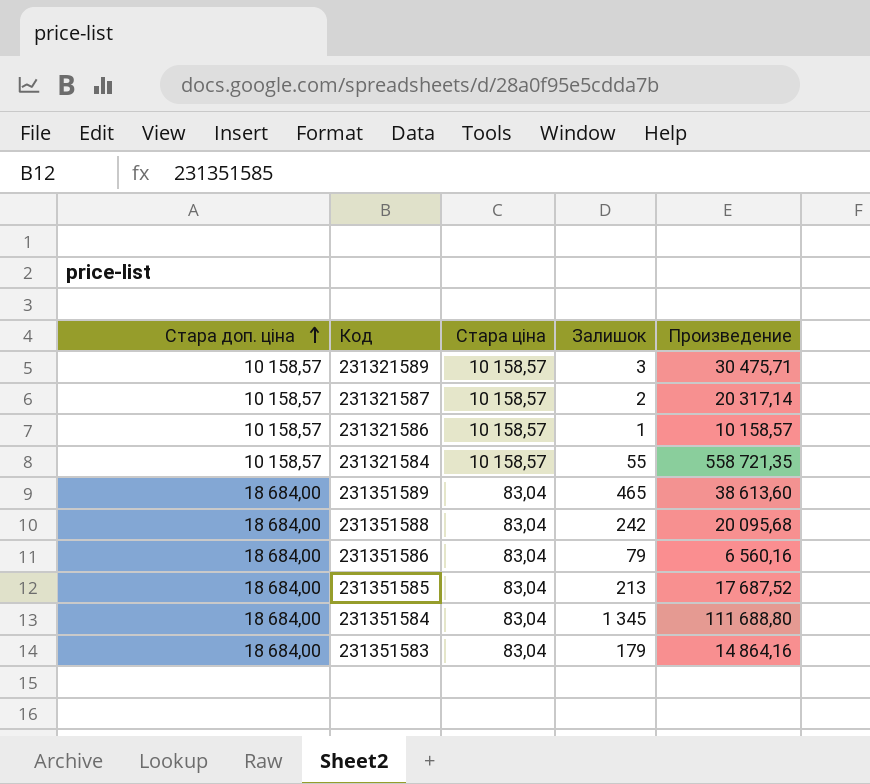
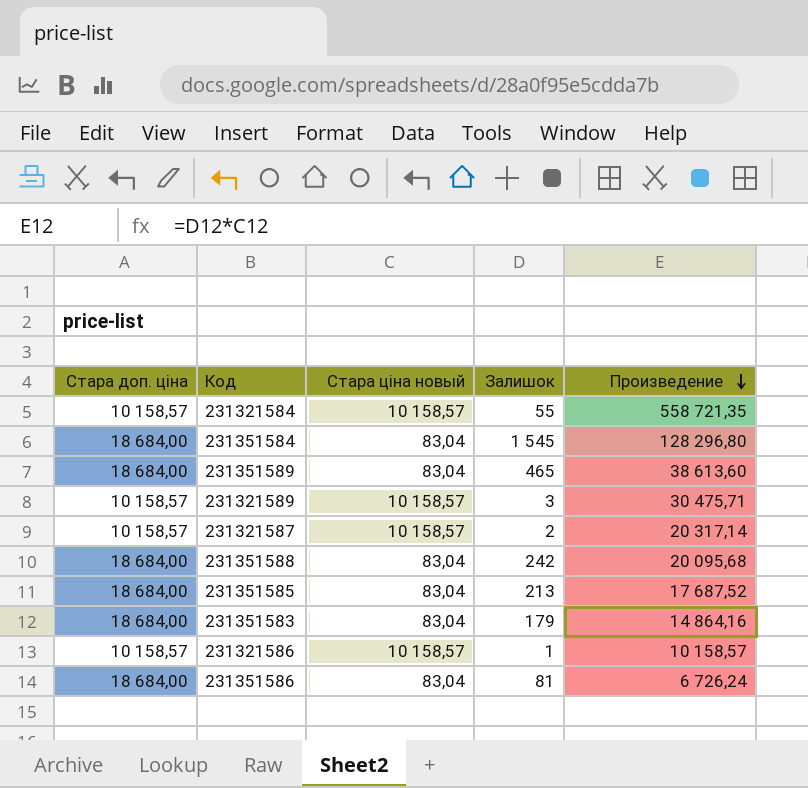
row order: Стара доп. ціна ascending -> Произведение descending
column name: Стара ціна -> Стара ціна новый
231351584 | Залишок: 1 345 -> 1 545
231351584 | Произведение: 111 688,80 -> 128 296,80
231351586 | Залишок: 79 -> 81
231351586 | Произведение: 6 560,16 -> 6 726,24

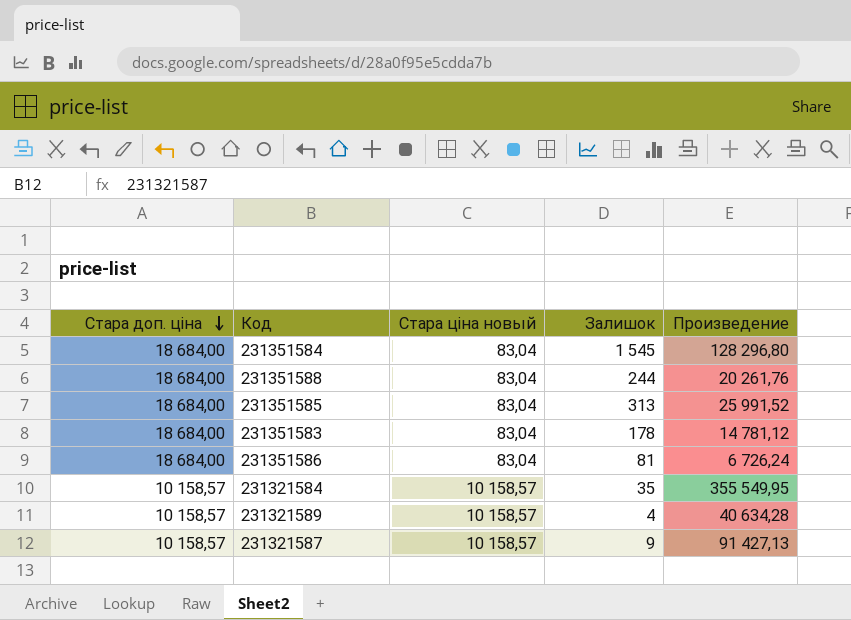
row order: Произведение descending -> Стара доп. ціна descending
row 231351589: 18 684,00 | 83,04 | 465 | 38 613,60 -> none
row 231321586: 10 158,57 | 10 158,57 | 1 | 10 158,57 -> none
231351588 | Залишок: 242 -> 244
231351588 | Произведение: 20 095,68 -> 20 261,76
231351585 | Залишок: 213 -> 313
231351585 | Произведение: 17 687,52 -> 25 991,52
231351583 | Залишок: 179 -> 178
231351583 | Произведение: 14 864,16 -> 14 781,12
231321584 | Залишок: 55 -> 35
231321584 | Произведение: 558 721,35 -> 355 549,95
231321589 | Залишок: 3 -> 4
231321589 | Произведение: 30 475,71 -> 40 634,28
231321587 | Залишок: 2 -> 9
231321587 | Произведение: 20 317,14 -> 91 427,13

